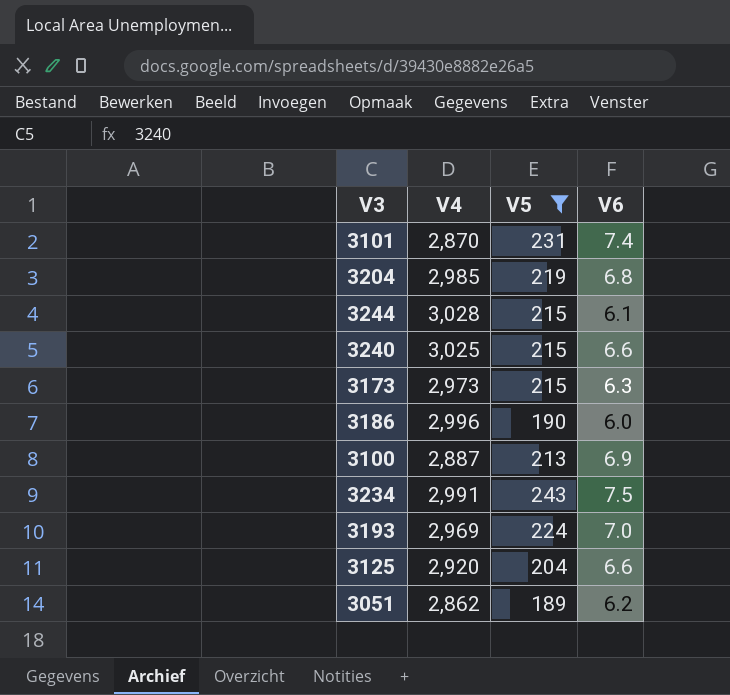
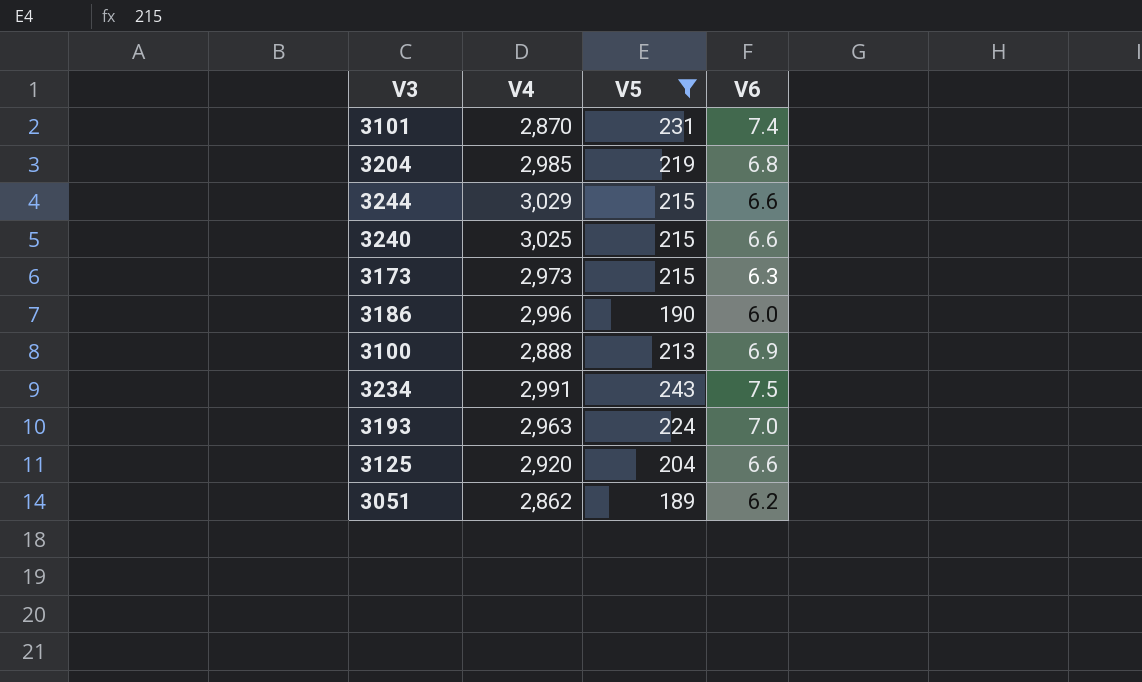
3244 | V4: 3,028 -> 3,029
3244 | V6: 6.1 -> 6.6
3100 | V4: 2,887 -> 2,888
3193 | V4: 2,969 -> 2,963

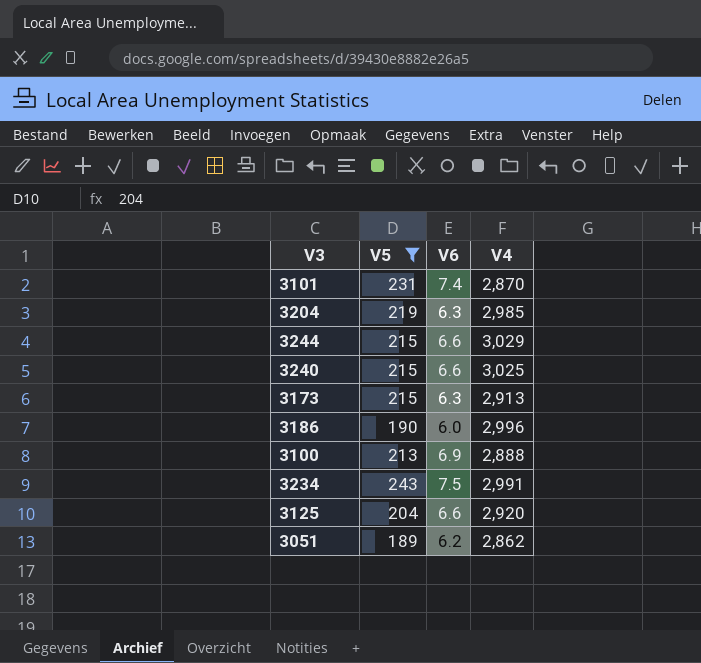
column V4 | position: 2 -> 4
row 3193: 2,963 | 224 | 7.0 -> none
3204 | V6: 6.8 -> 6.3
3173 | V4: 2,973 -> 2,913

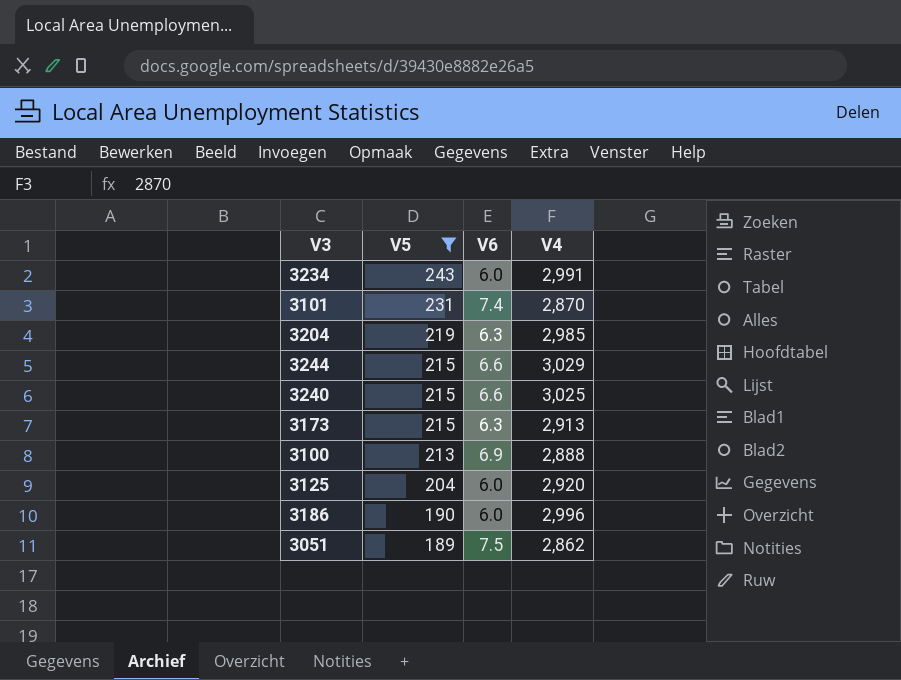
row order: none -> V5 descending
3234 | V6: 7.5 -> 6.0
3125 | V6: 6.6 -> 6.0
3051 | V6: 6.2 -> 7.5

